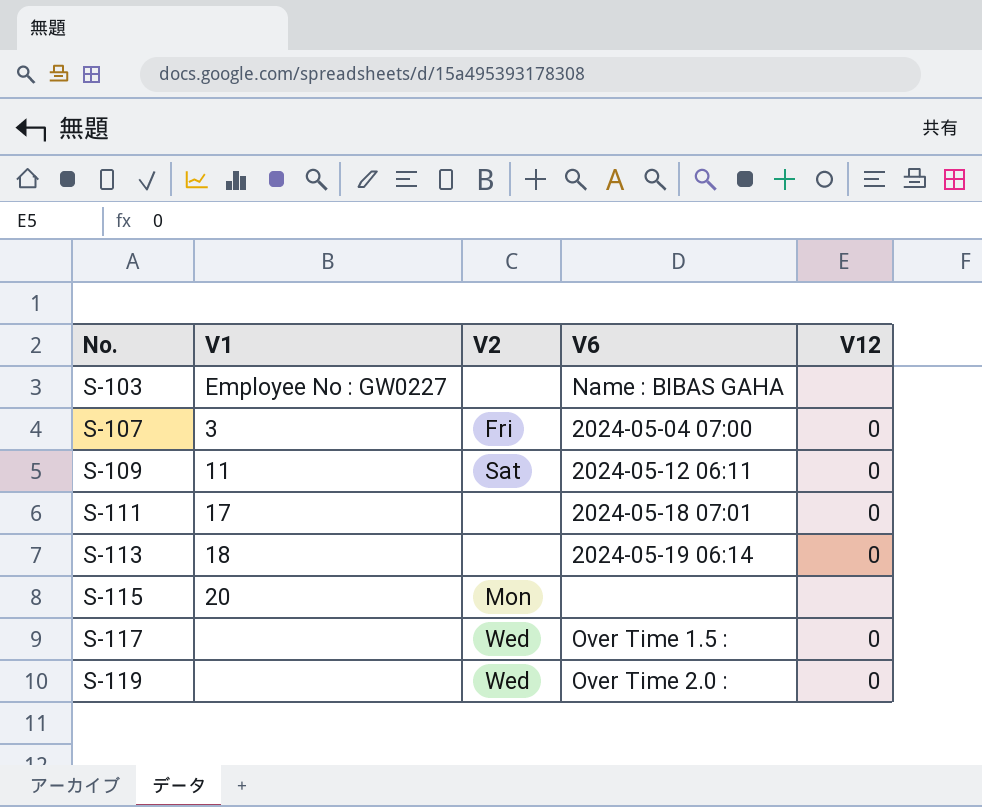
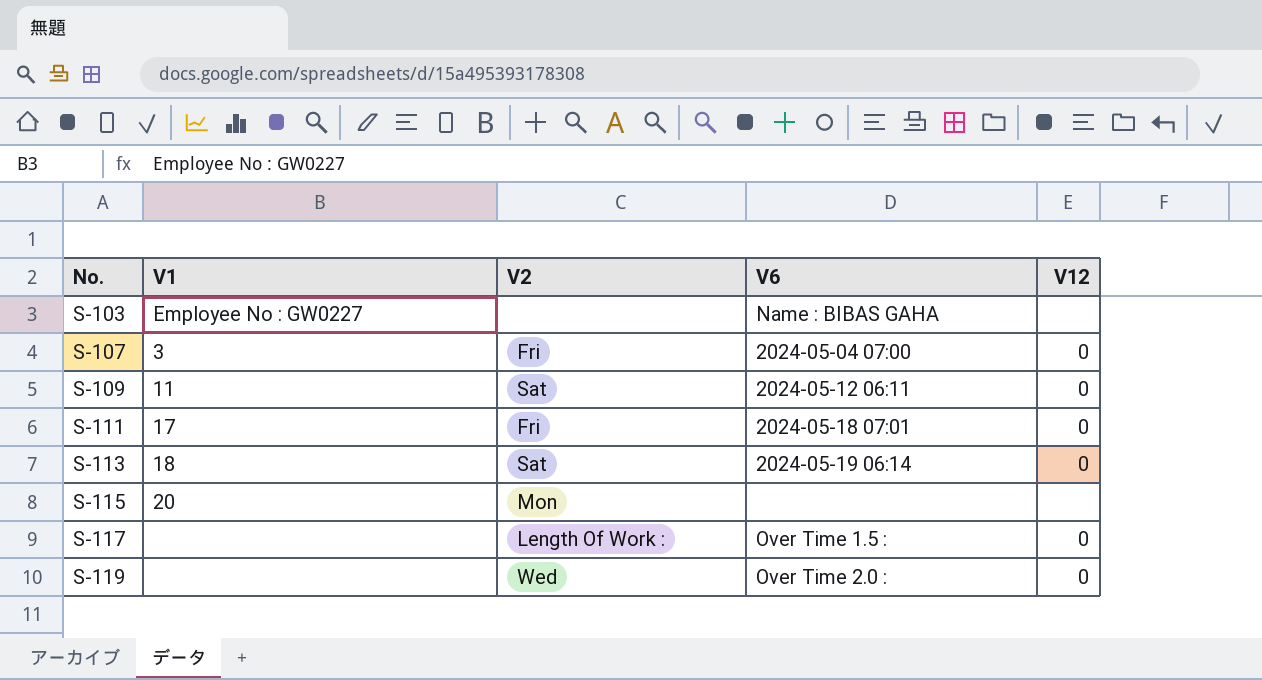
S-111 | V2: none -> Fri
S-113 | V2: none -> Sat
S-117 | V2: Wed -> Length Of Work :

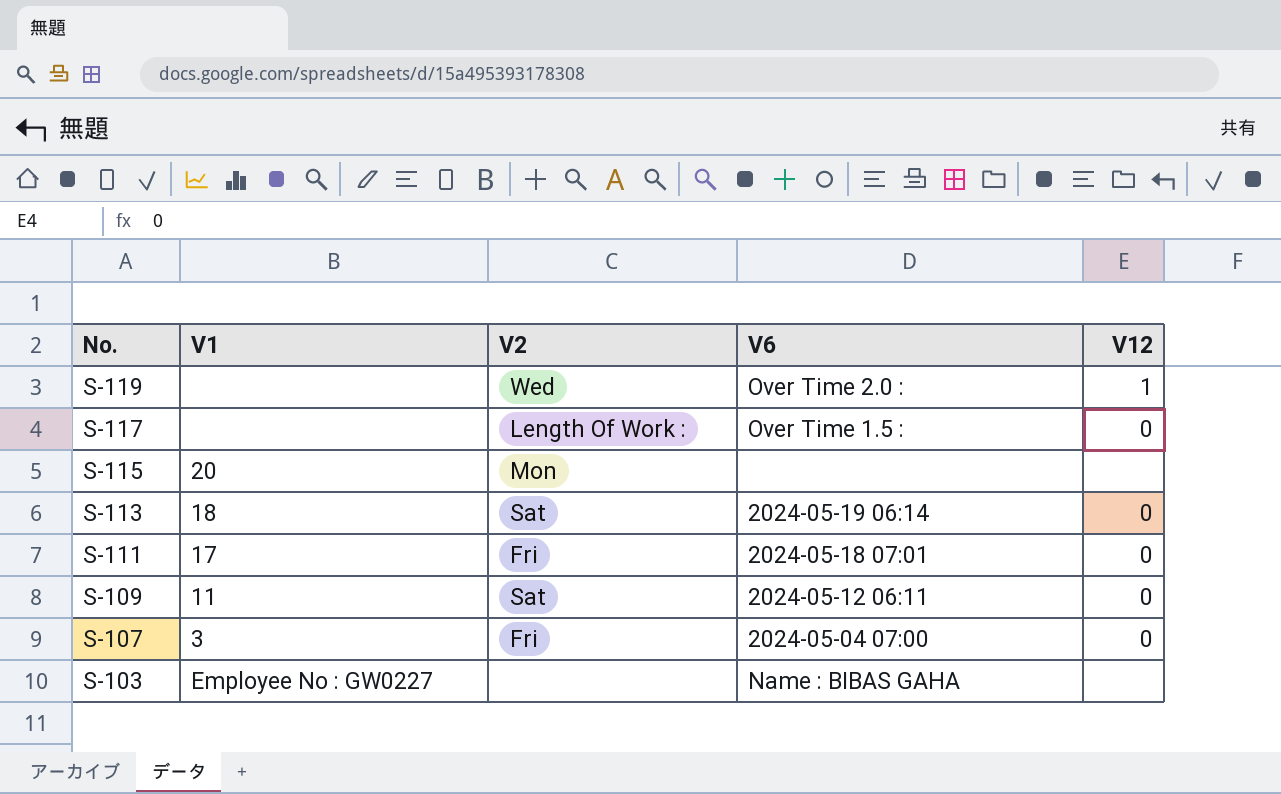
row order: No. ascending -> No. descending
S-119 | V12: 0 -> 1

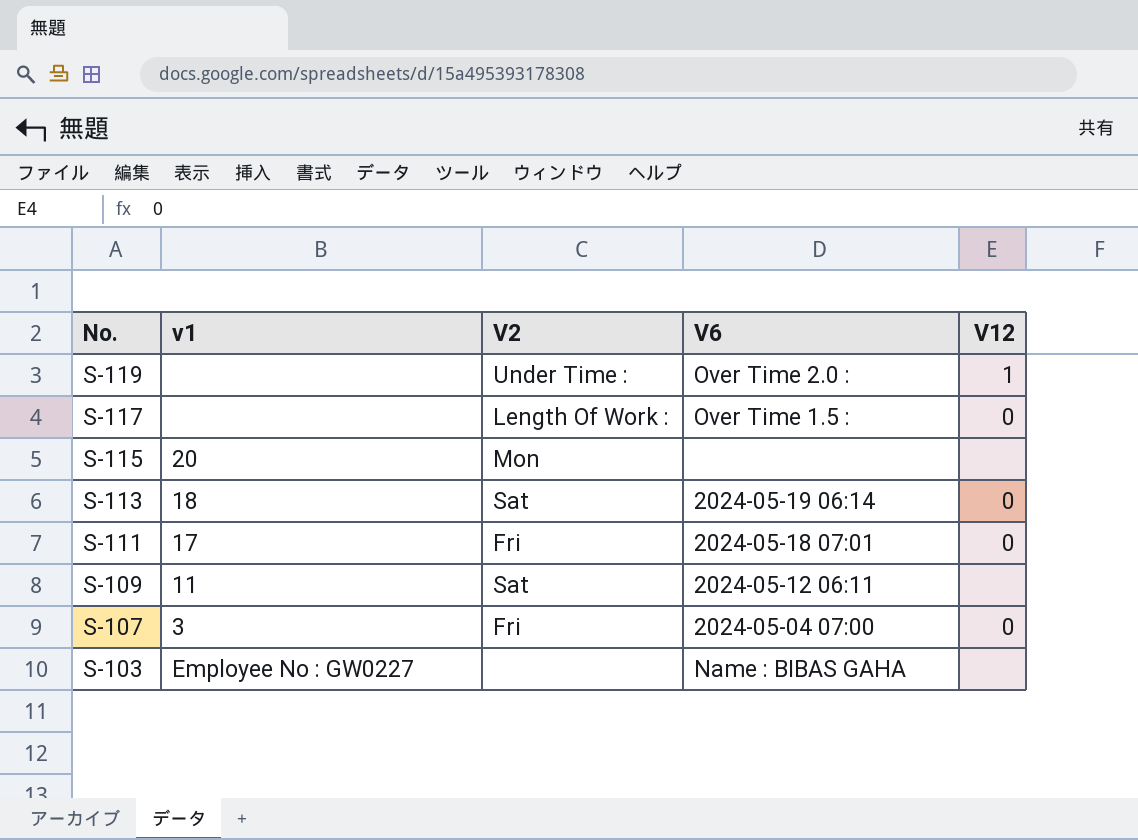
column name: V1 -> v1
S-119 | V2: Wed -> Under Time :
S-109 | V12: 0 -> none

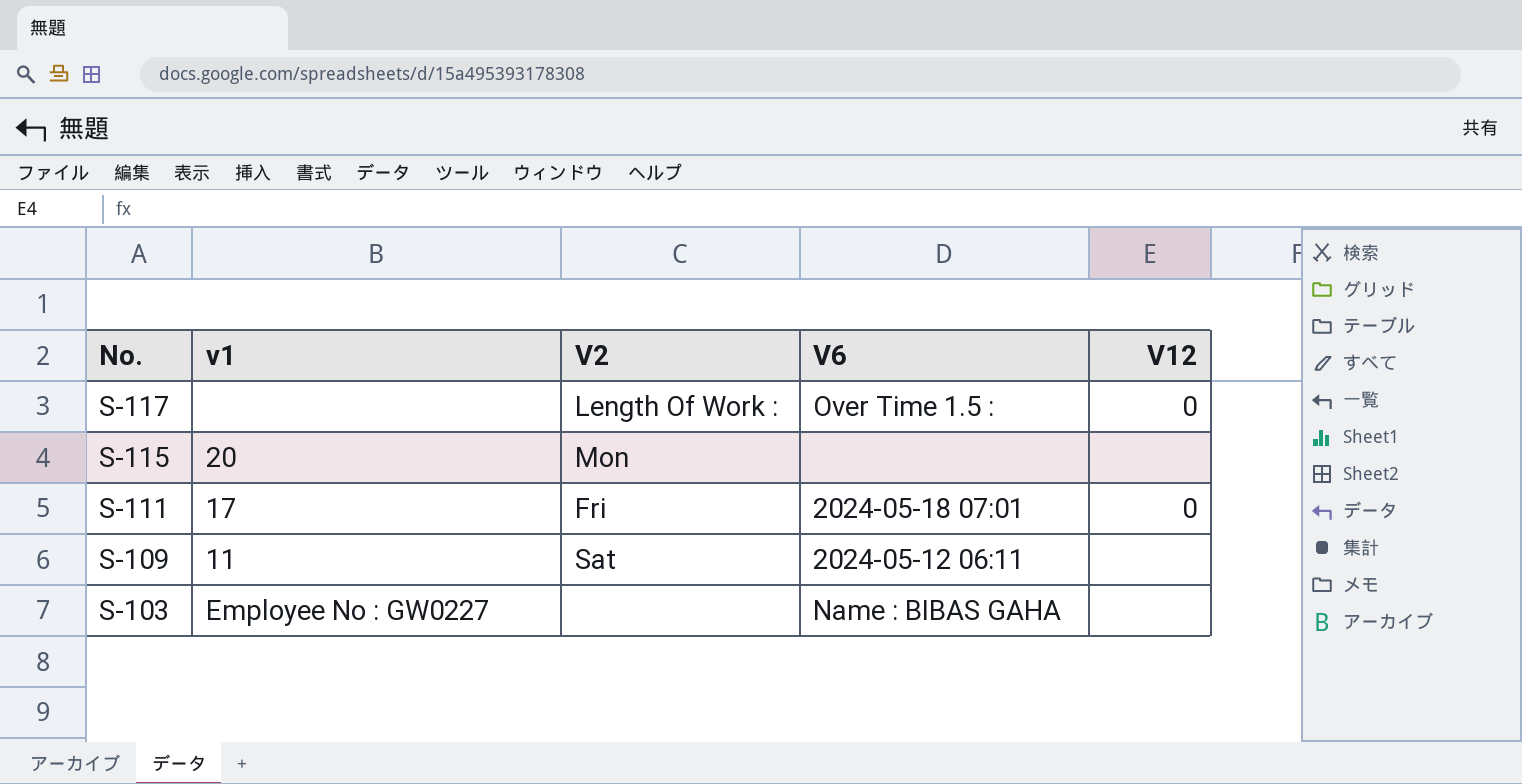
row S-119: none | Under Time : | Over Time 2.0 : | 1 -> none
row S-113: 18 | Sat | 2024-05-19 06:14 | 0 -> none
row S-107: 3 | Fri | 2024-05-04 07:00 | 0 -> none

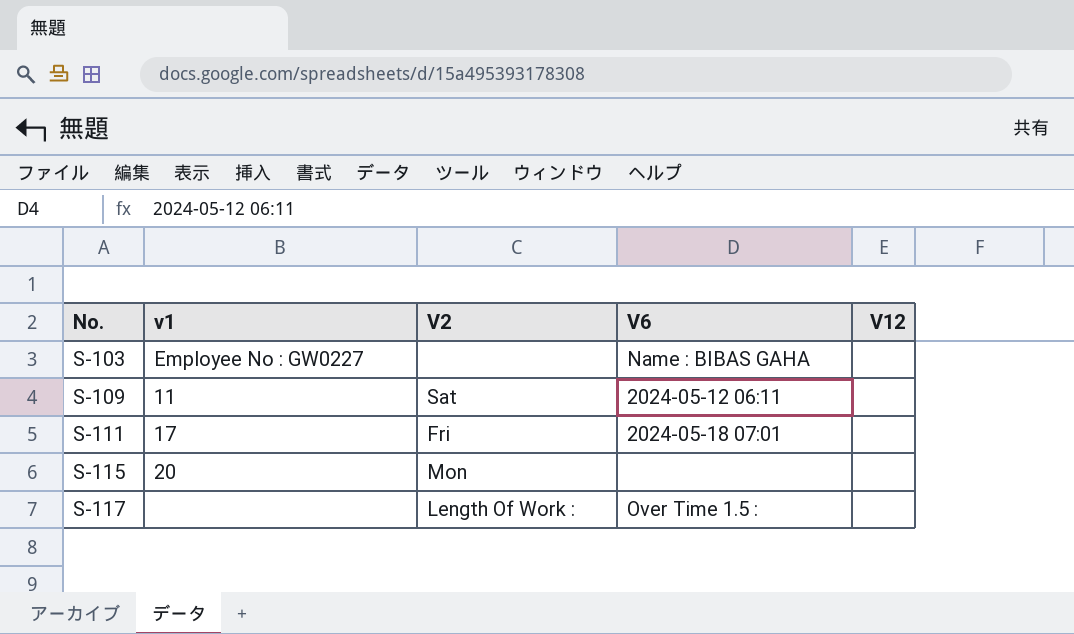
row order: No. descending -> No. ascending
S-111 | V12: 0 -> none
S-117 | V12: 0 -> none

